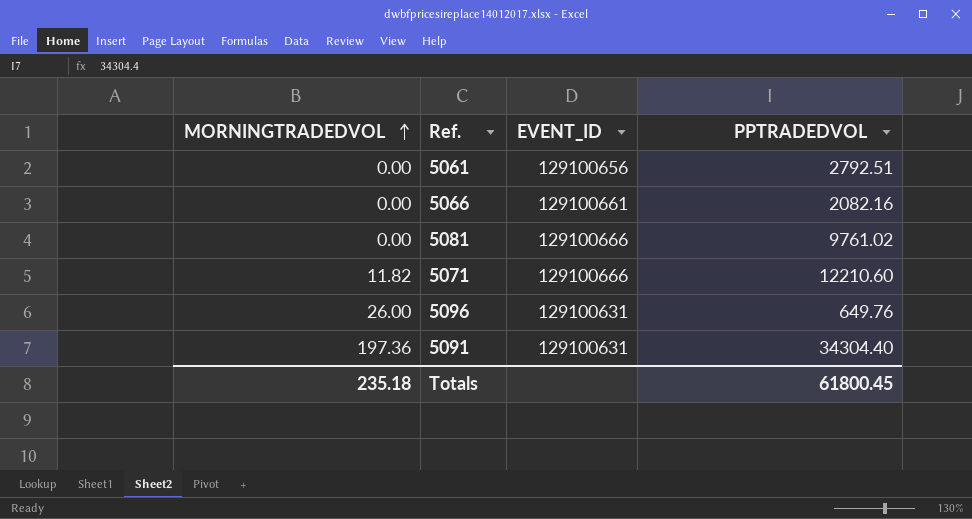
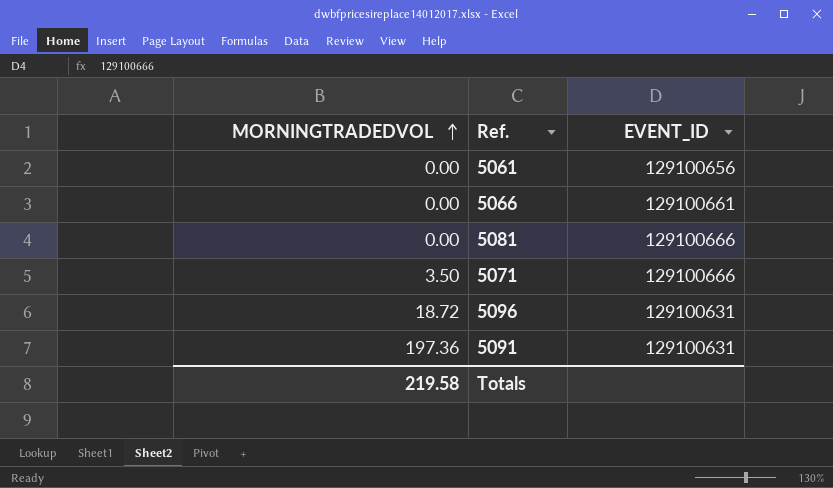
column PPTRADEDVOL | position: 4 -> none
5071 | MORNINGTRADEDVOL: 11.82 -> 3.50
5096 | MORNINGTRADEDVOL: 26.00 -> 18.72
Totals | MORNINGTRADEDVOL: 235.18 -> 219.58

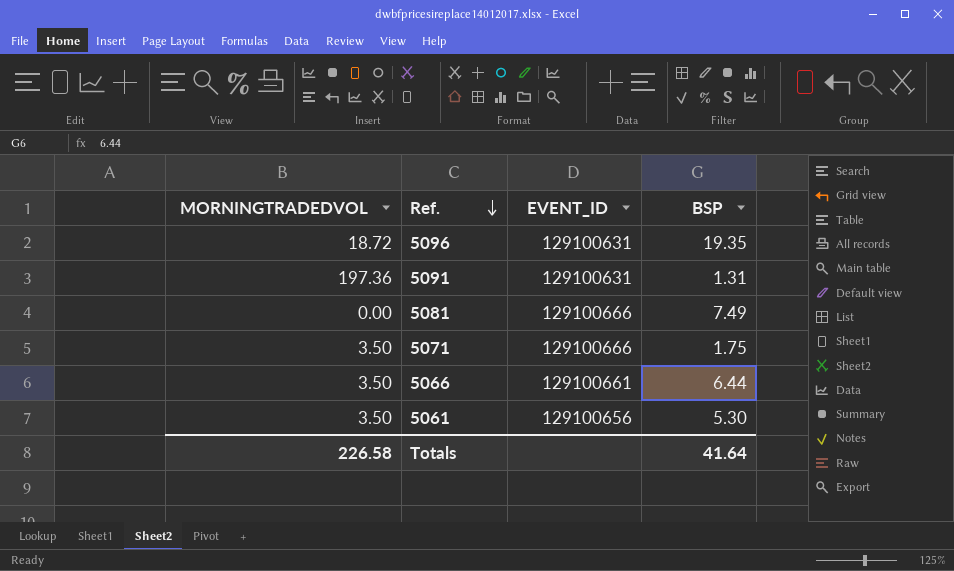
row order: MORNINGTRADEDVOL ascending -> Ref. descending
column BSP | position: none -> 4
5066 | MORNINGTRADEDVOL: 0.00 -> 3.50
5061 | MORNINGTRADEDVOL: 0.00 -> 3.50
Totals | MORNINGTRADEDVOL: 219.58 -> 226.58

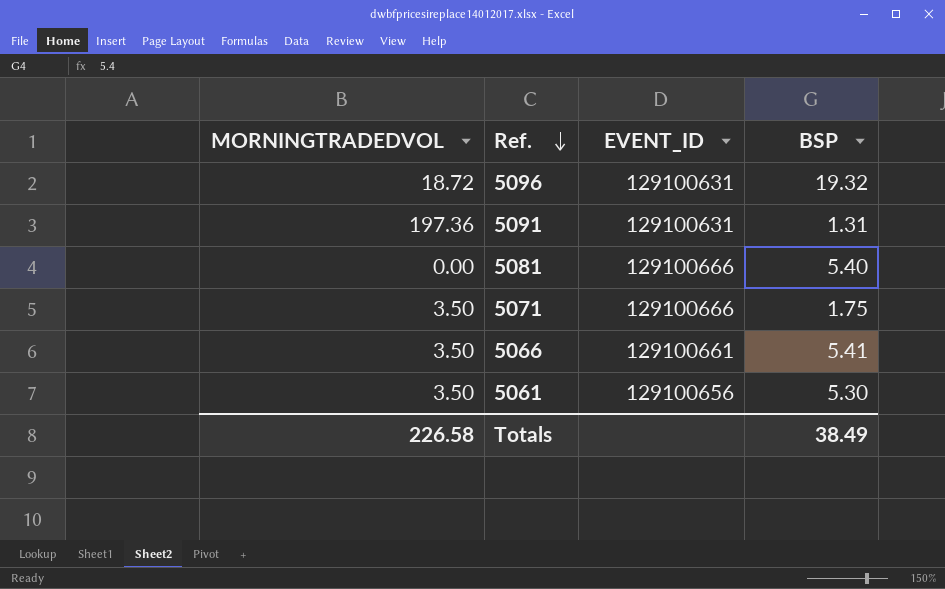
5096 | BSP: 19.35 -> 19.32
5081 | BSP: 7.49 -> 5.40
5066 | BSP: 6.44 -> 5.41
Totals | BSP: 41.64 -> 38.49

